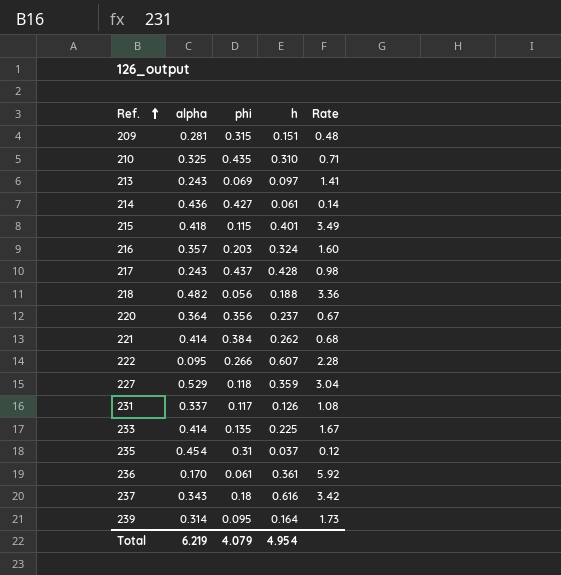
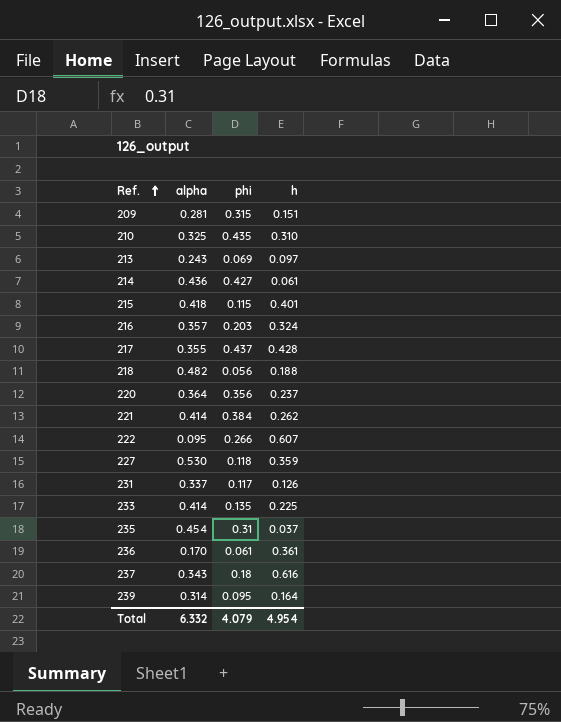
column Rate | formula: [h] / [phi] -> none
217 | alpha: 0.243 -> 0.355
227 | alpha: 0.529 -> 0.530
Total | alpha: 6.219 -> 6.332

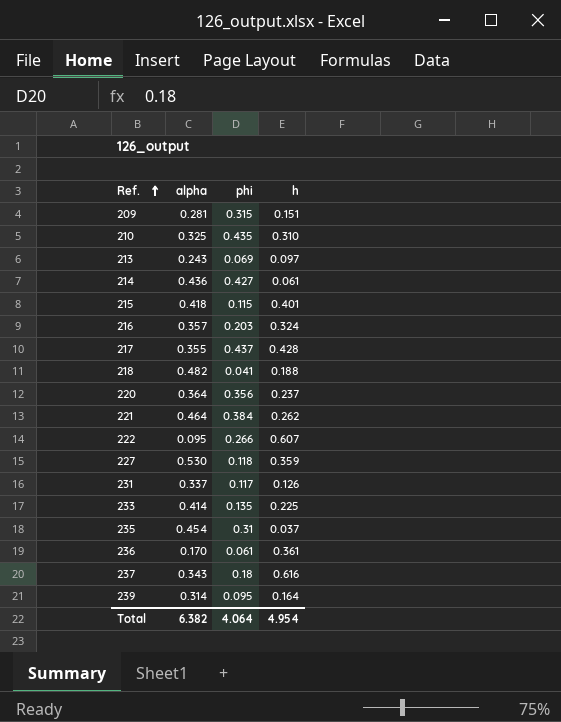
218 | phi: 0.056 -> 0.041
221 | alpha: 0.414 -> 0.464
Total | alpha: 6.332 -> 6.382
Total | phi: 4.079 -> 4.064

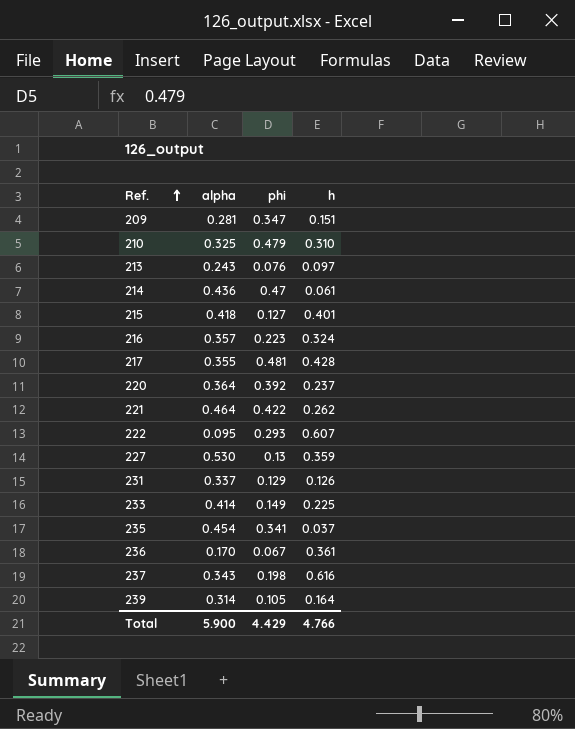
row 218: 0.482 | 0.041 | 0.188 -> none
209 | phi: 0.315 -> 0.347
210 | phi: 0.435 -> 0.479
213 | phi: 0.069 -> 0.076
214 | phi: 0.427 -> 0.47
215 | phi: 0.115 -> 0.127
216 | phi: 0.203 -> 0.223
217 | phi: 0.437 -> 0.481
220 | phi: 0.356 -> 0.392
221 | phi: 0.384 -> 0.422
222 | phi: 0.266 -> 0.293
227 | phi: 0.118 -> 0.13
231 | phi: 0.117 -> 0.129
233 | phi: 0.135 -> 0.149
235 | phi: 0.31 -> 0.341
236 | phi: 0.061 -> 0.067
237 | phi: 0.18 -> 0.198
239 | phi: 0.095 -> 0.105
Total | alpha: 6.382 -> 5.900
Total | phi: 4.064 -> 4.429
Total | h: 4.954 -> 4.766

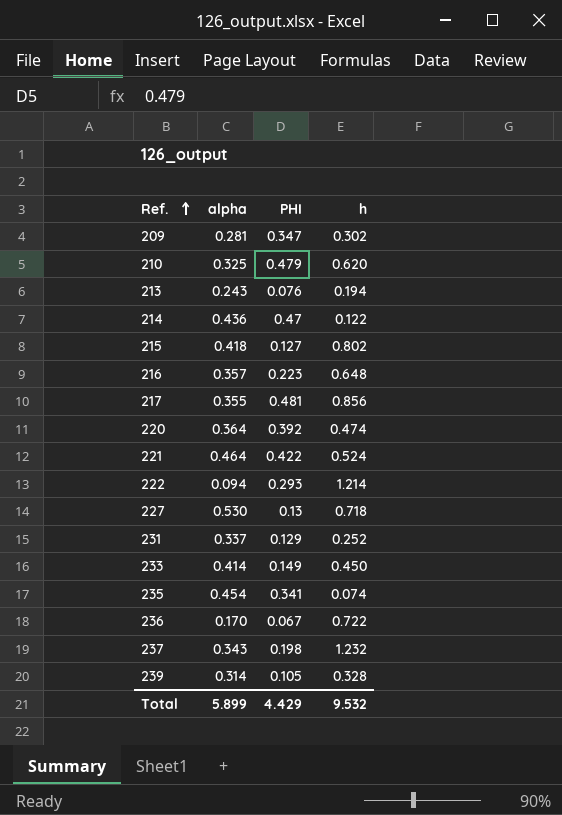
column name: phi -> PHI
209 | h: 0.151 -> 0.302
210 | h: 0.310 -> 0.620
213 | h: 0.097 -> 0.194
214 | h: 0.061 -> 0.122
215 | h: 0.401 -> 0.802
216 | h: 0.324 -> 0.648
217 | h: 0.428 -> 0.856
220 | h: 0.237 -> 0.474
221 | h: 0.262 -> 0.524
222 | alpha: 0.095 -> 0.094
222 | h: 0.607 -> 1.214
227 | h: 0.359 -> 0.718
231 | h: 0.126 -> 0.252
233 | h: 0.225 -> 0.450
235 | h: 0.037 -> 0.074
236 | h: 0.361 -> 0.722
237 | h: 0.616 -> 1.232
239 | h: 0.164 -> 0.328
Total | alpha: 5.900 -> 5.899
Total | h: 4.766 -> 9.532

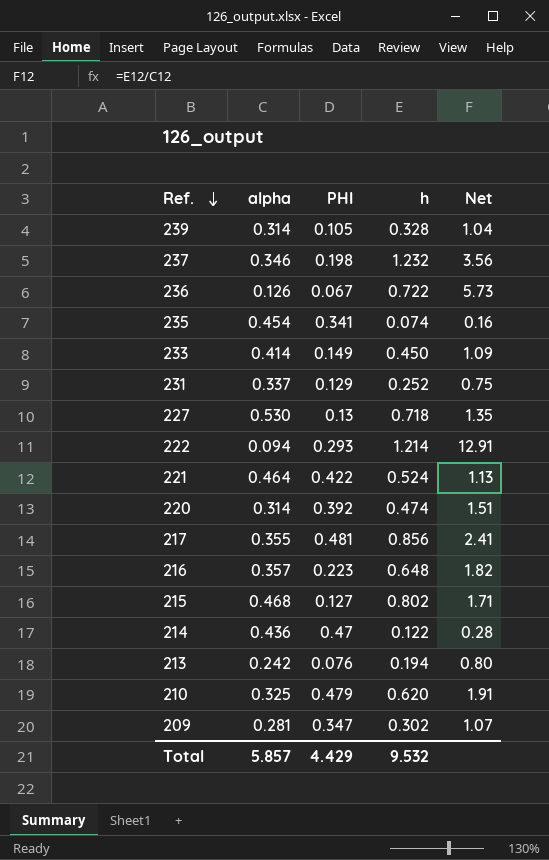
row order: Ref. ascending -> Ref. descending
column Net | formula: none -> [h] / [alpha]
237 | alpha: 0.343 -> 0.346
236 | alpha: 0.170 -> 0.126
220 | alpha: 0.364 -> 0.314
215 | alpha: 0.418 -> 0.468
213 | alpha: 0.243 -> 0.242
Total | alpha: 5.899 -> 5.857

